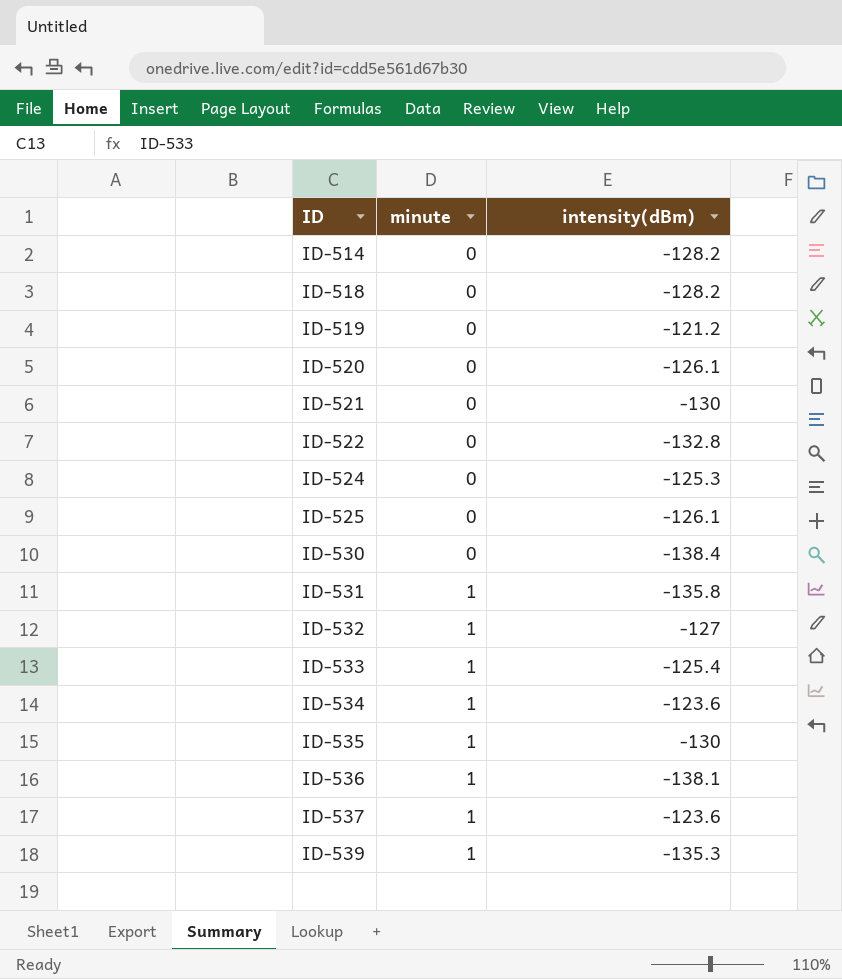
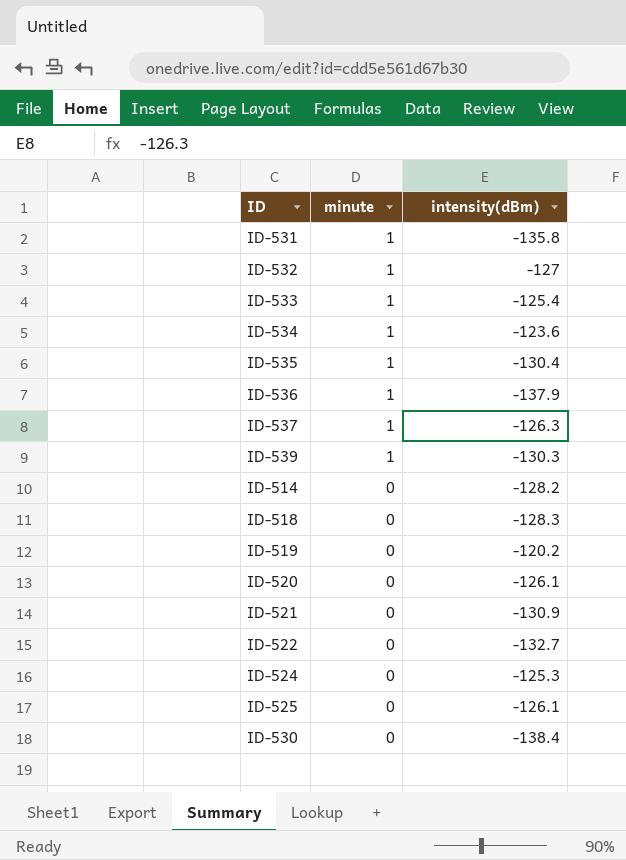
row order: ID ascending -> minute descending
ID-535 | intensity(dBm): -130 -> -130.4
ID-536 | intensity(dBm): -138.1 -> -137.9
ID-537 | intensity(dBm): -123.6 -> -126.3
ID-539 | intensity(dBm): -135.3 -> -130.3
ID-518 | intensity(dBm): -128.2 -> -128.3
ID-519 | intensity(dBm): -121.2 -> -120.2
ID-521 | intensity(dBm): -130 -> -130.9
ID-522 | intensity(dBm): -132.8 -> -132.7

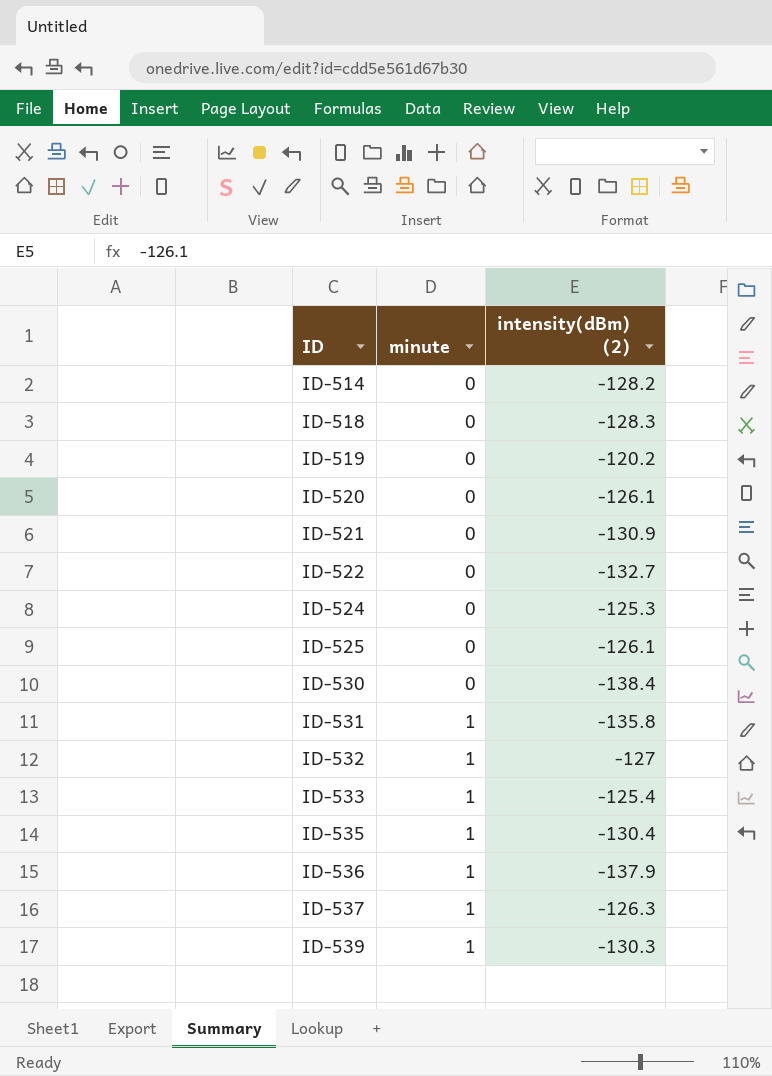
row order: minute descending -> ID ascending
column name: intensity(dBm) -> intensity(dBm) (2)
row ID-534: 1 | -123.6 -> none

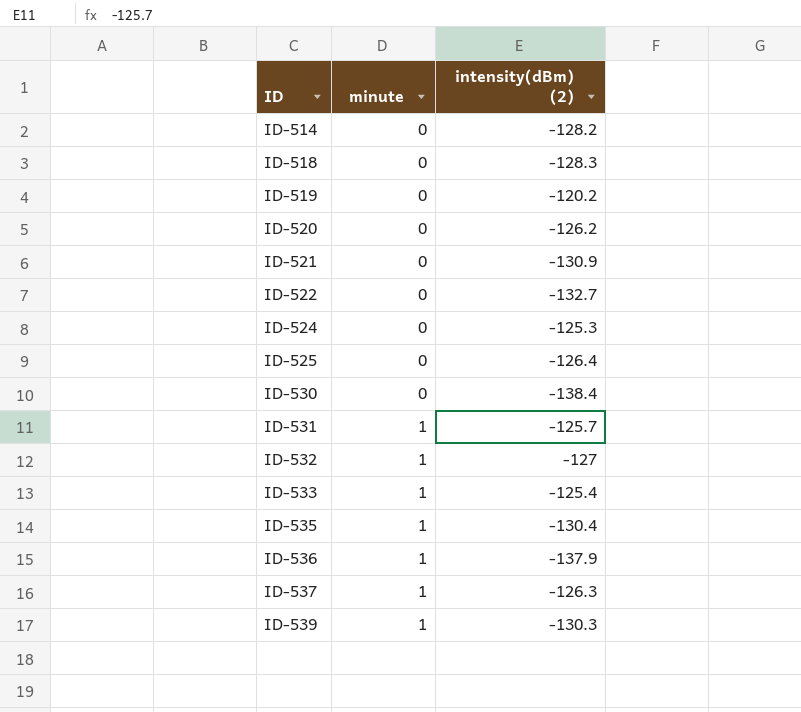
ID-520 | intensity(dBm) (2): -126.1 -> -126.2
ID-525 | intensity(dBm) (2): -126.1 -> -126.4
ID-531 | intensity(dBm) (2): -135.8 -> -125.7

